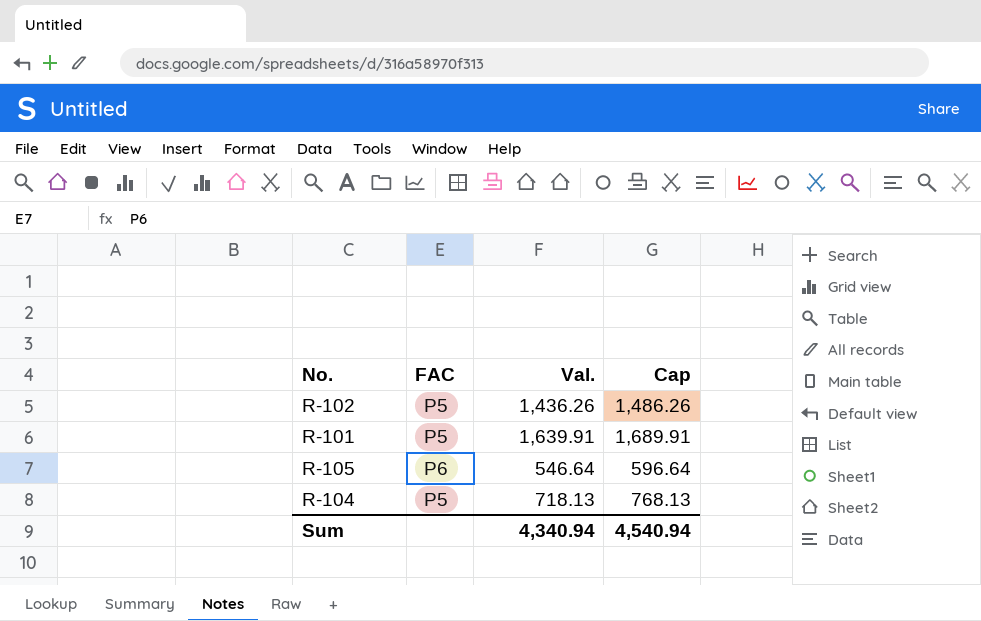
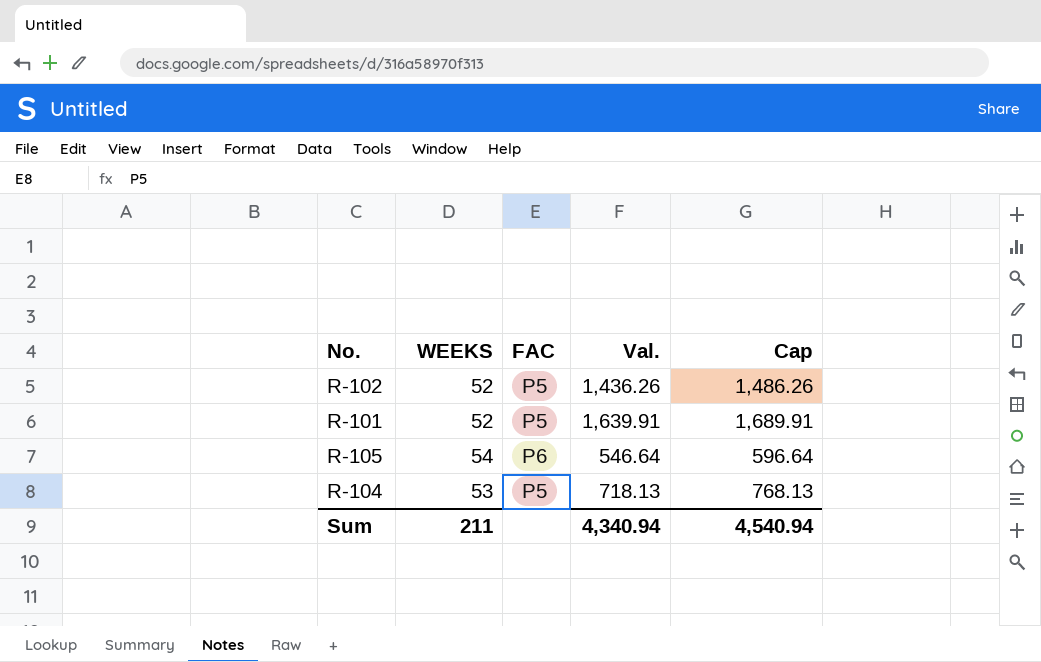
column WEEKS | position: none -> 2

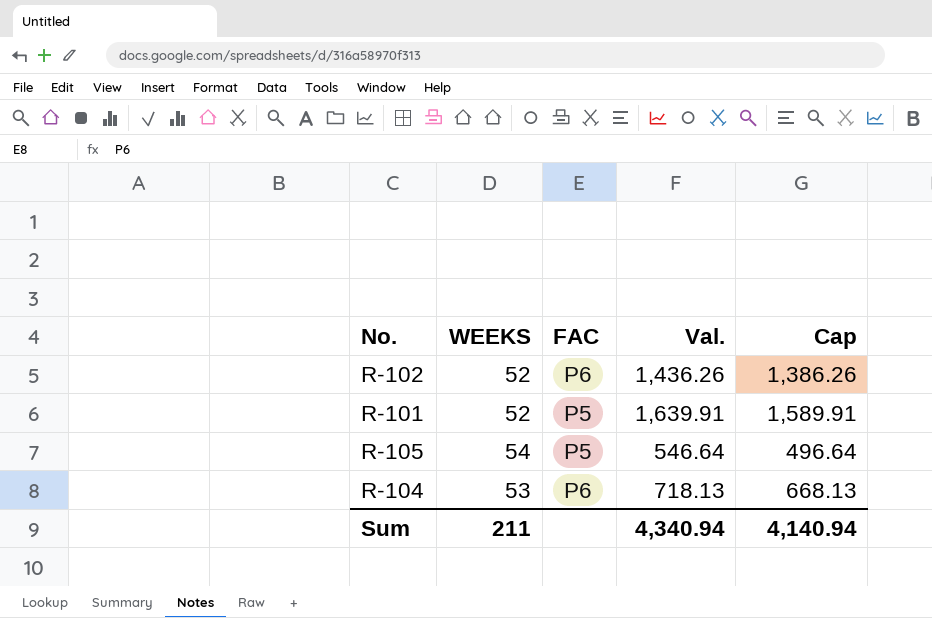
column Cap | formula: [Val.] + 50 -> [Val.] - 50
R-102 | FAC: P5 -> P6
R-105 | FAC: P6 -> P5
R-104 | FAC: P5 -> P6
Sum | Cap: 4,540.94 -> 4,140.94

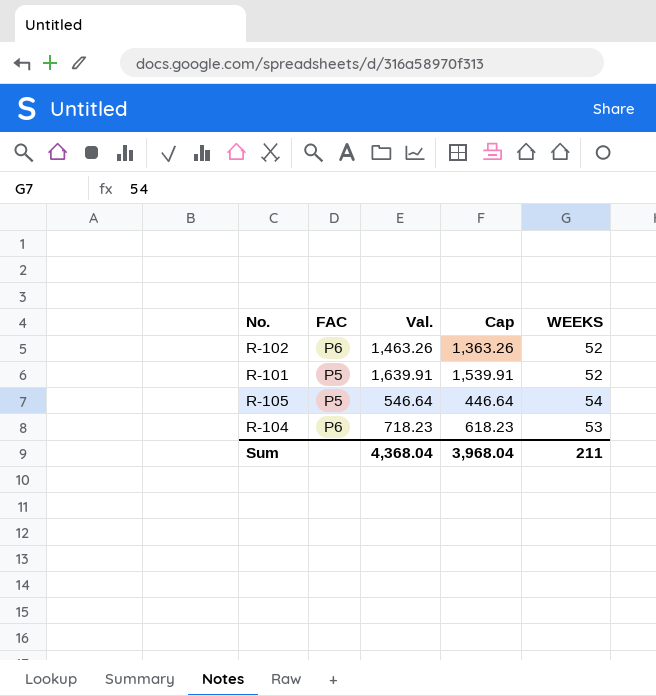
column Cap | formula: [Val.] - 50 -> [Val.] - 100
column WEEKS | position: 2 -> 5
R-102 | Val.: 1,436.26 -> 1,463.26
R-104 | Val.: 718.13 -> 718.23
Sum | Val.: 4,340.94 -> 4,368.04
Sum | Cap: 4,140.94 -> 3,968.04

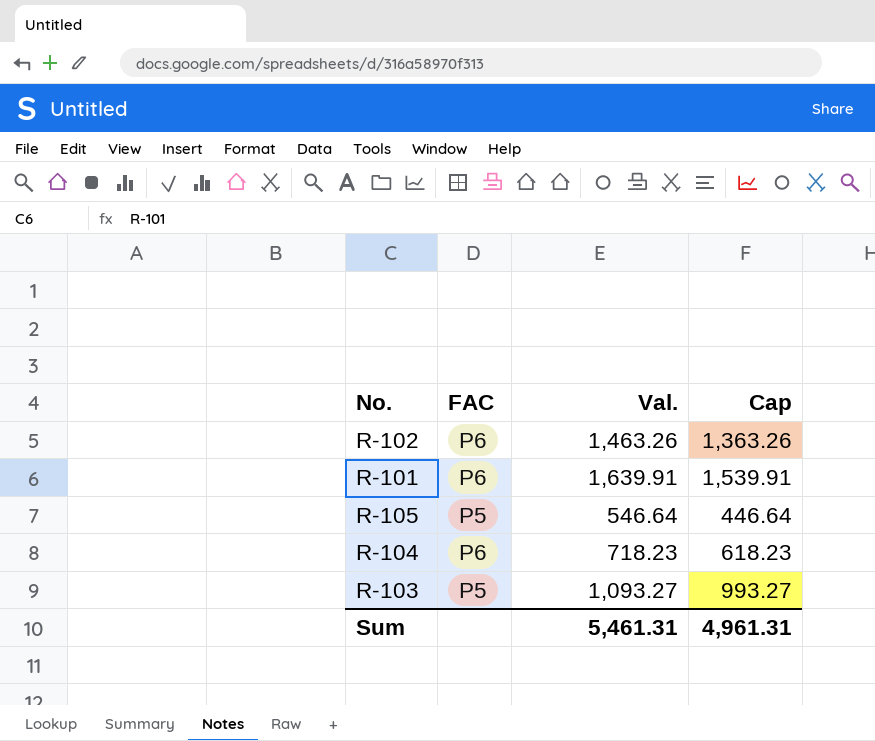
column WEEKS | position: 5 -> none
R-101 | FAC: P5 -> P6
row R-103: none -> P5 | 1,093.27 | 993.27
Sum | Val.: 4,368.04 -> 5,461.31
Sum | Cap: 3,968.04 -> 4,961.31

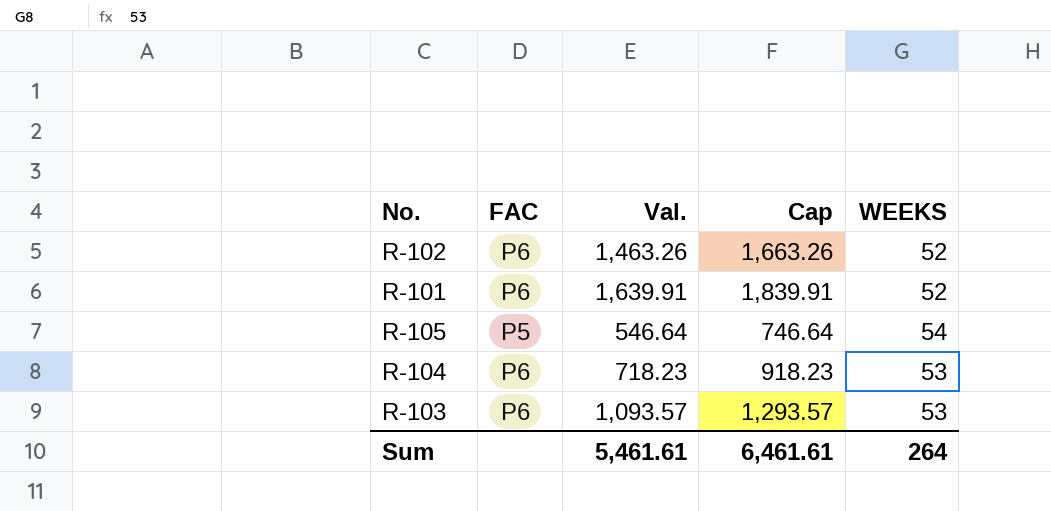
column Cap | formula: [Val.] - 100 -> [Val.] + 200
column WEEKS | position: none -> 5
R-103 | FAC: P5 -> P6
R-103 | Val.: 1,093.27 -> 1,093.57
Sum | Val.: 5,461.31 -> 5,461.61
Sum | Cap: 4,961.31 -> 6,461.61

